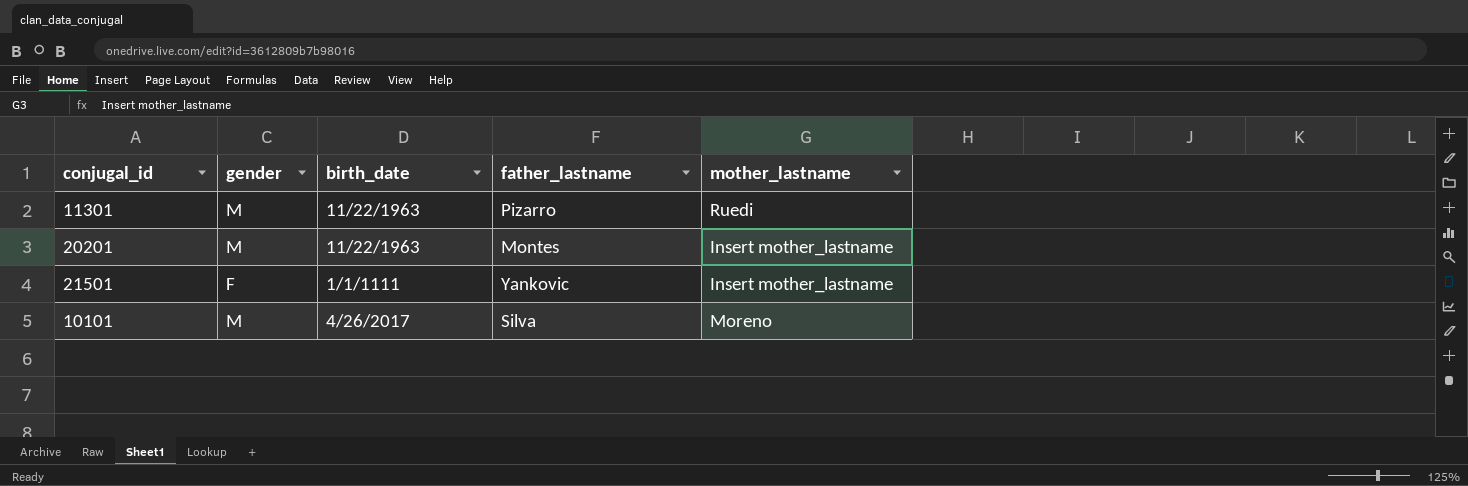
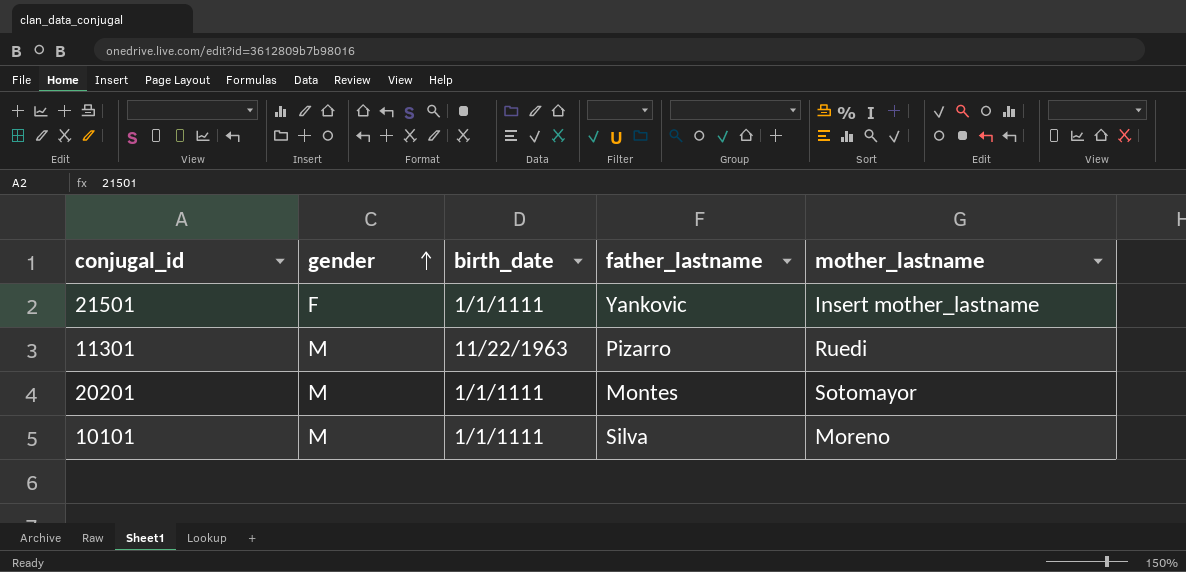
row order: none -> gender ascending
20201 | birth_date: 11/22/1963 -> 1/1/1111
20201 | mother_lastname: Insert mother_lastname -> Sotomayor
10101 | birth_date: 4/26/2017 -> 1/1/1111

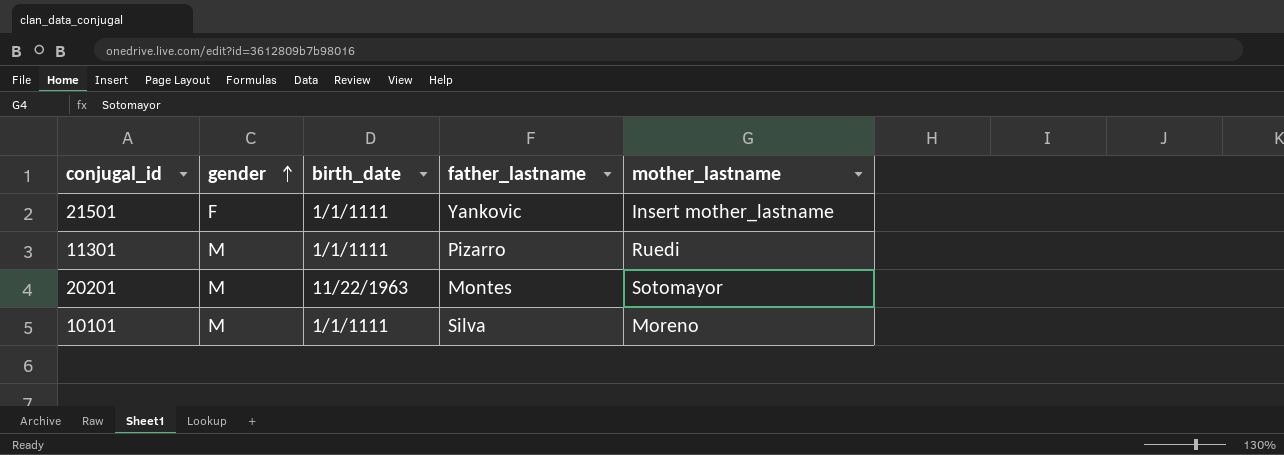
11301 | birth_date: 11/22/1963 -> 1/1/1111
20201 | birth_date: 1/1/1111 -> 11/22/1963

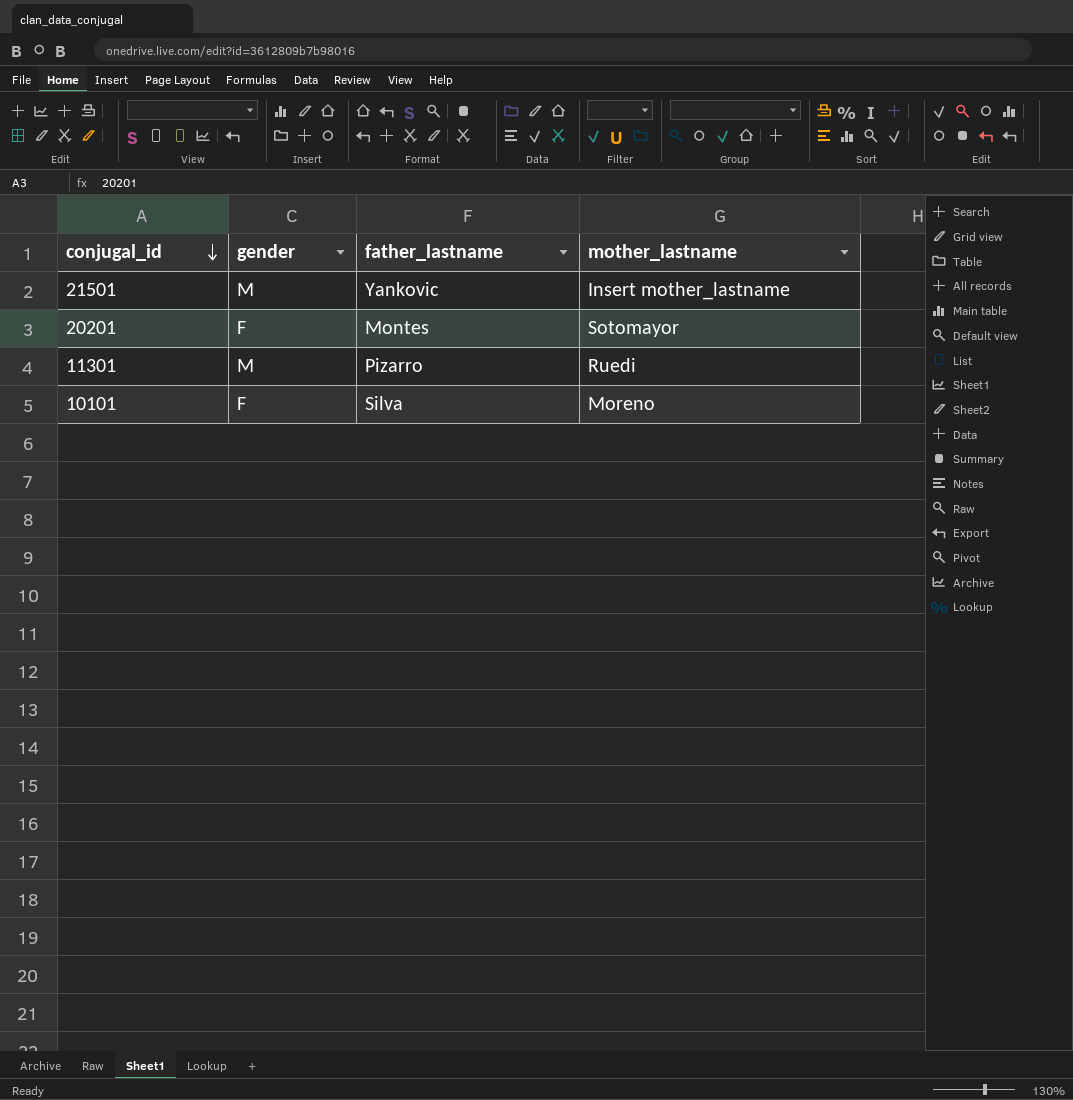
row order: gender ascending -> conjugal_id descending
column birth_date | position: 3 -> none
21501 | gender: F -> M
20201 | gender: M -> F
10101 | gender: M -> F

